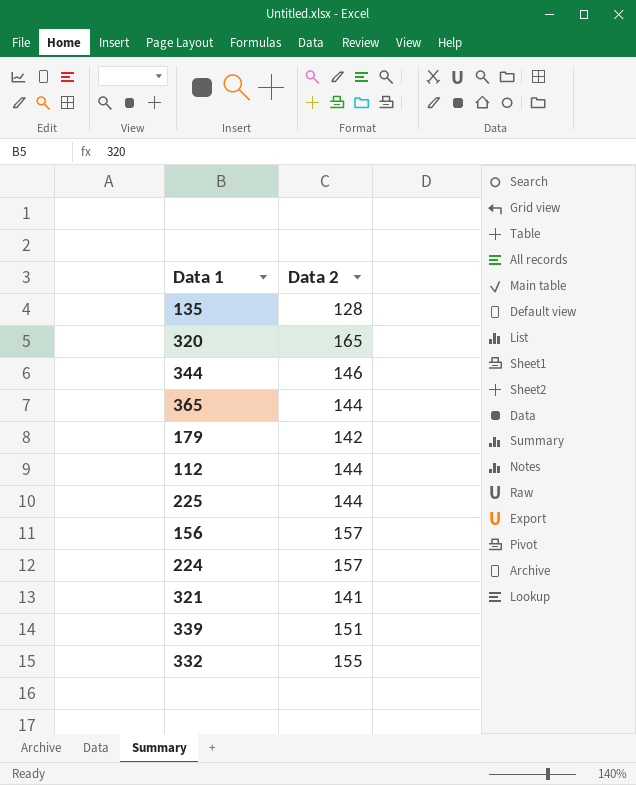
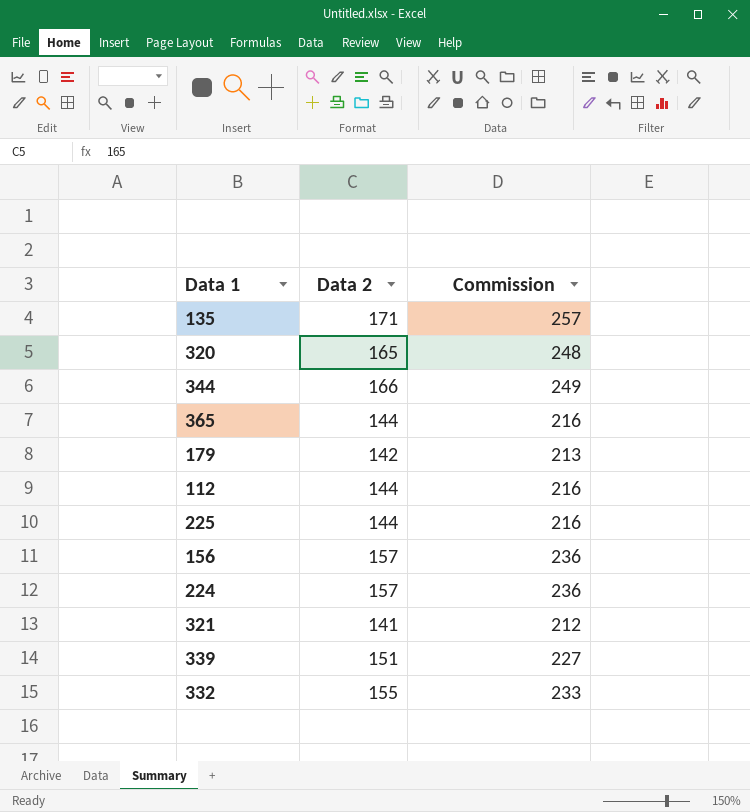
column Commission | formula: none -> [Data 2] * 1.5
135 | Data 2: 128 -> 171
344 | Data 2: 146 -> 166

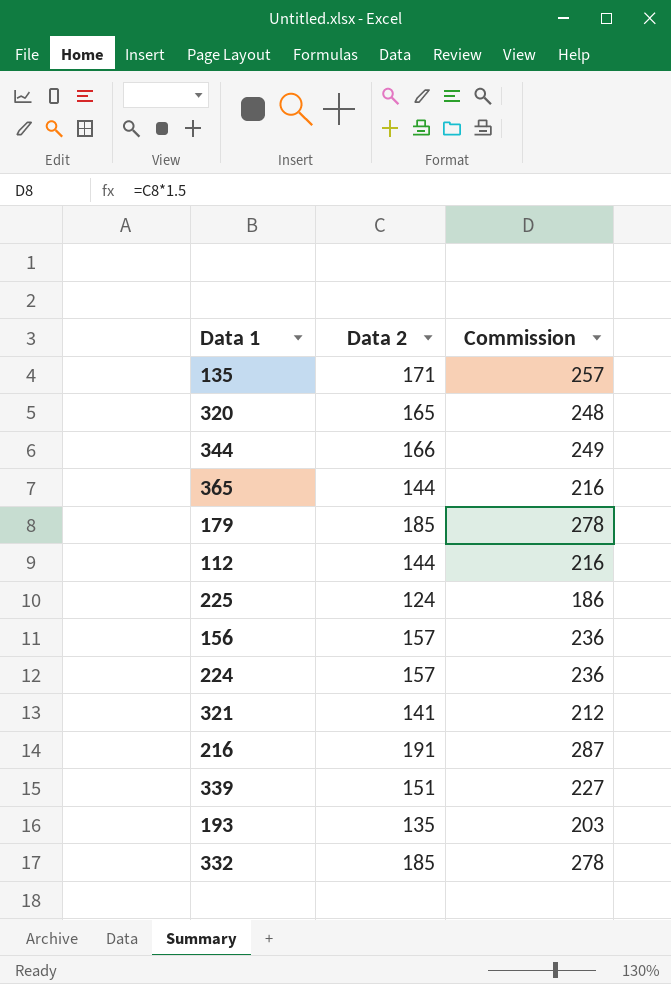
179 | Data 2: 142 -> 185
179 | Commission: 213 -> 278
225 | Data 2: 144 -> 124
225 | Commission: 216 -> 186
row 216: none -> 191 | 287
row 193: none -> 135 | 203
332 | Data 2: 155 -> 185
332 | Commission: 233 -> 278

